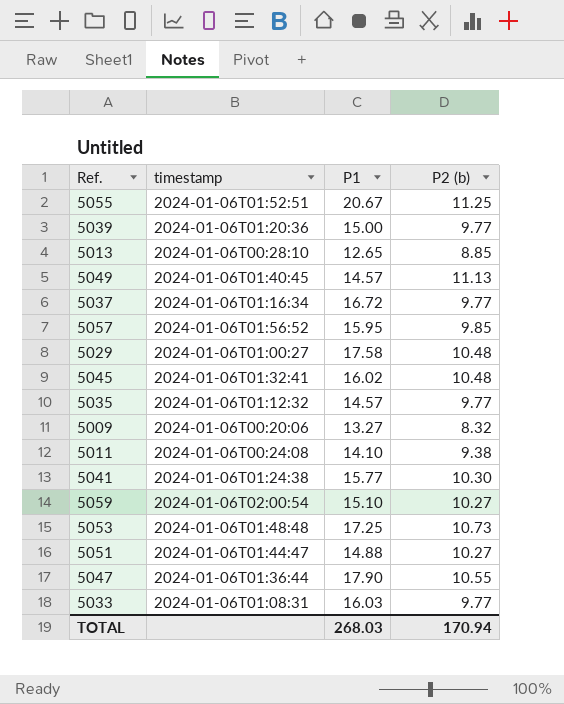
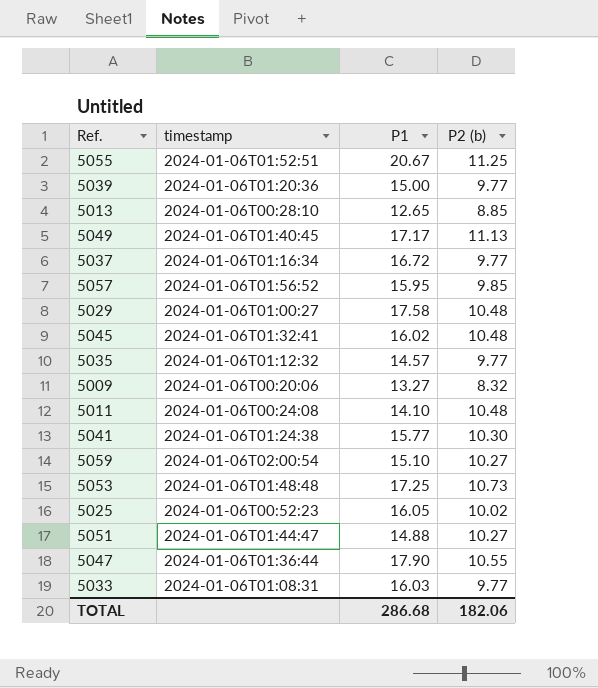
5049 | P1: 14.57 -> 17.17
5011 | P2 (b): 9.38 -> 10.48
row 5025: none -> 2024-01-06T00:52:23 | 16.05 | 10.02
TOTAL | P1: 268.03 -> 286.68
TOTAL | P2 (b): 170.94 -> 182.06

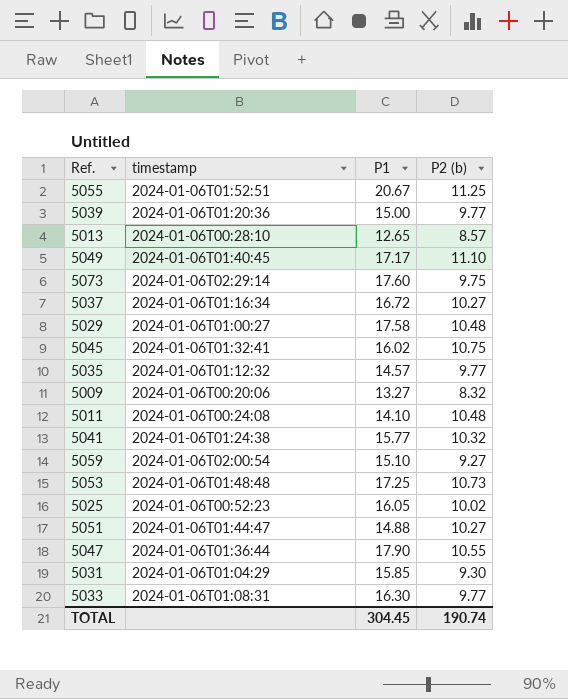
row 5057: 2024-01-06T01:56:52 | 15.95 | 9.85 -> none
5013 | P2 (b): 8.85 -> 8.57
5049 | P2 (b): 11.13 -> 11.10
row 5073: none -> 2024-01-06T02:29:14 | 17.60 | 9.75
5037 | P2 (b): 9.77 -> 10.27
5045 | P2 (b): 10.48 -> 10.75
5041 | P2 (b): 10.30 -> 10.32
5059 | P2 (b): 10.27 -> 9.27
row 5031: none -> 2024-01-06T01:04:29 | 15.85 | 9.30
5033 | P1: 16.03 -> 16.30
TOTAL | P1: 286.68 -> 304.45
TOTAL | P2 (b): 182.06 -> 190.74

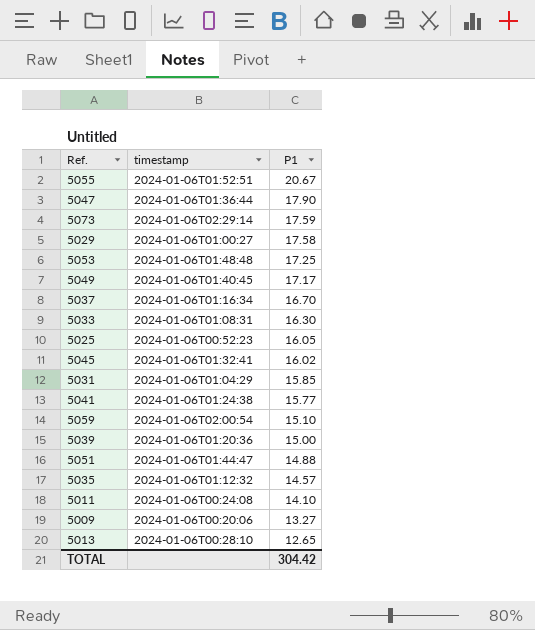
row order: none -> P1 descending
column P2 (b) | position: 4 -> none
5073 | P1: 17.60 -> 17.59
5037 | P1: 16.72 -> 16.70
TOTAL | P1: 304.45 -> 304.42

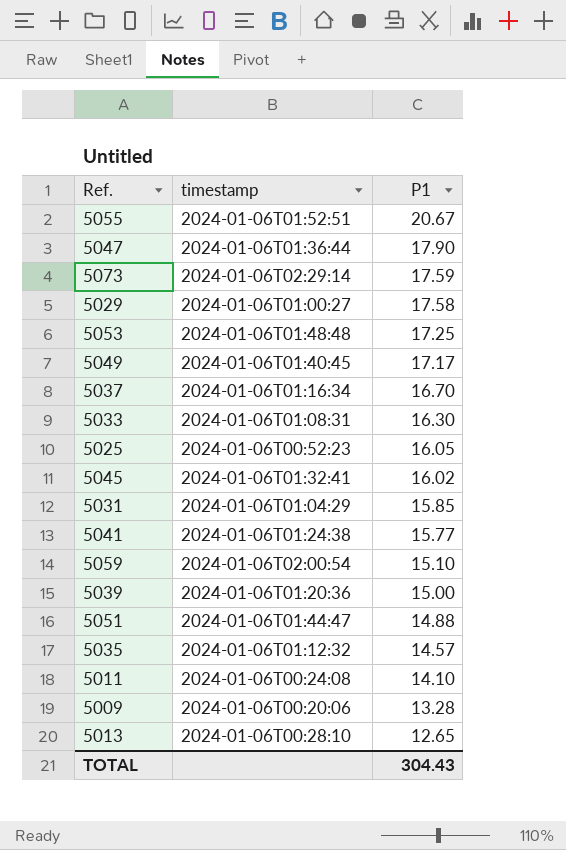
5009 | P1: 13.27 -> 13.28
TOTAL | P1: 304.42 -> 304.43

